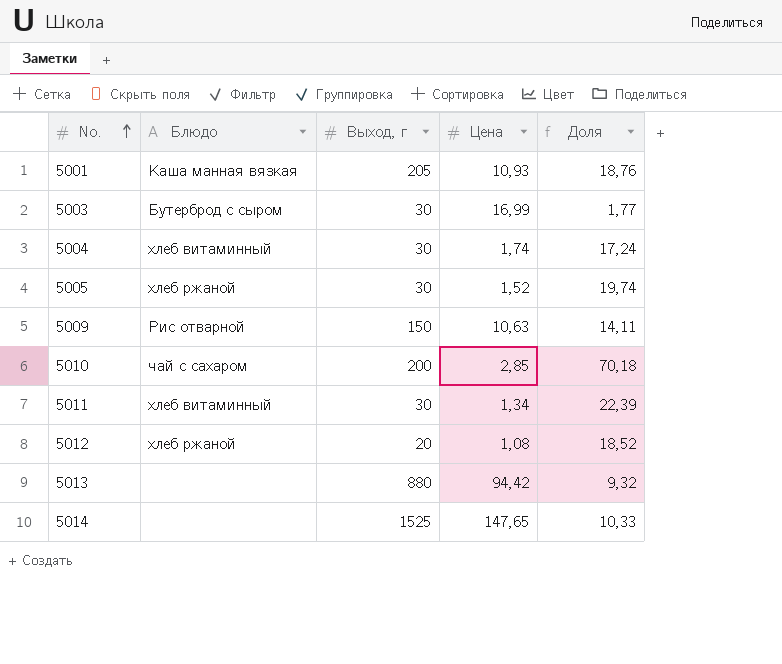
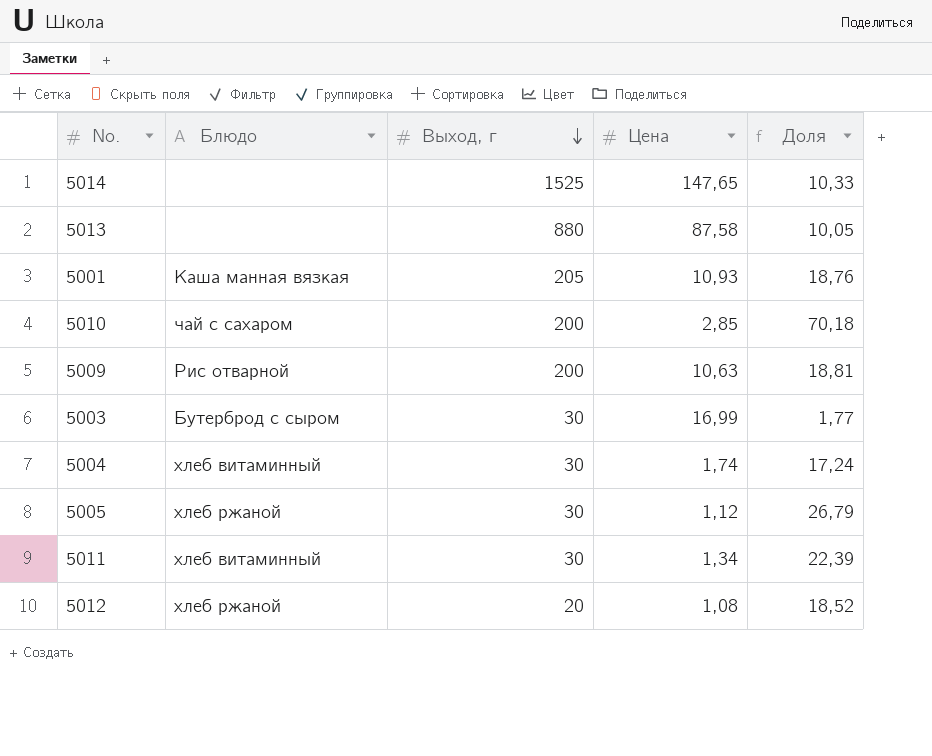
row order: No. ascending -> Выход, г descending
5013 | Цена: 94,42 -> 87,58
5013 | Доля: 9,32 -> 10,05
5009 | Выход, г: 150 -> 200
5009 | Доля: 14,11 -> 18,81
5005 | Цена: 1,52 -> 1,12
5005 | Доля: 19,74 -> 26,79

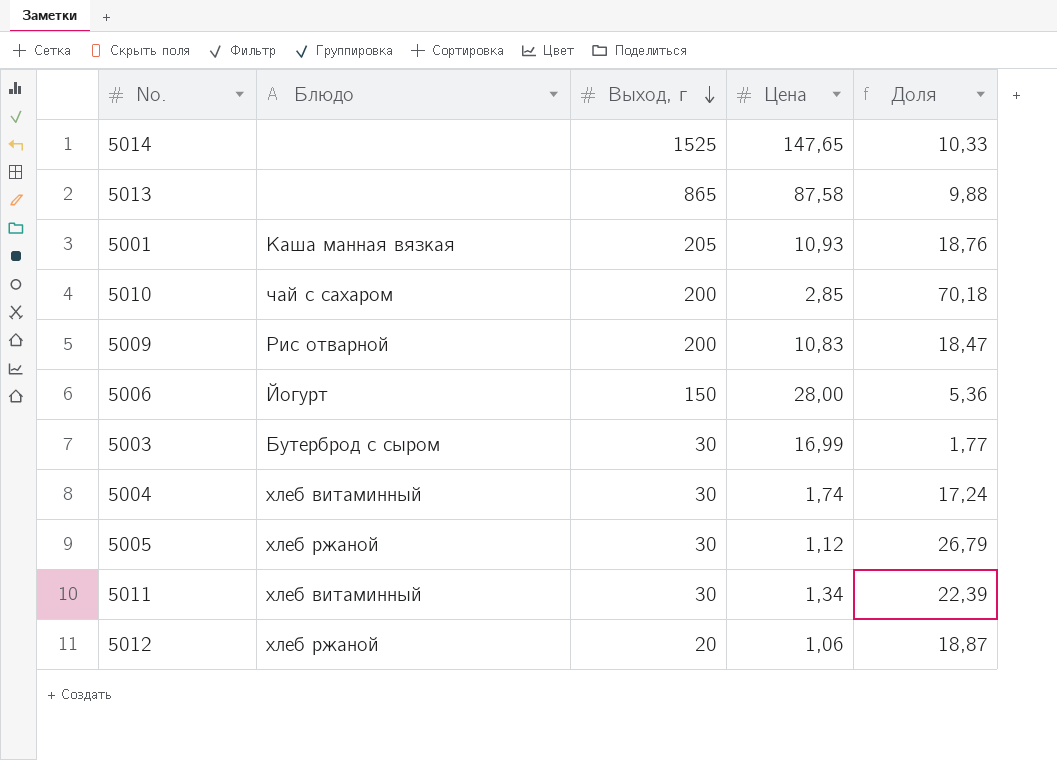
5013 | Выход, г: 880 -> 865
5013 | Доля: 10,05 -> 9,88
5009 | Цена: 10,63 -> 10,83
5009 | Доля: 18,81 -> 18,47
row 5006: none -> Йогурт | 150 | 28,00 | 5,36
5012 | Цена: 1,08 -> 1,06
5012 | Доля: 18,52 -> 18,87

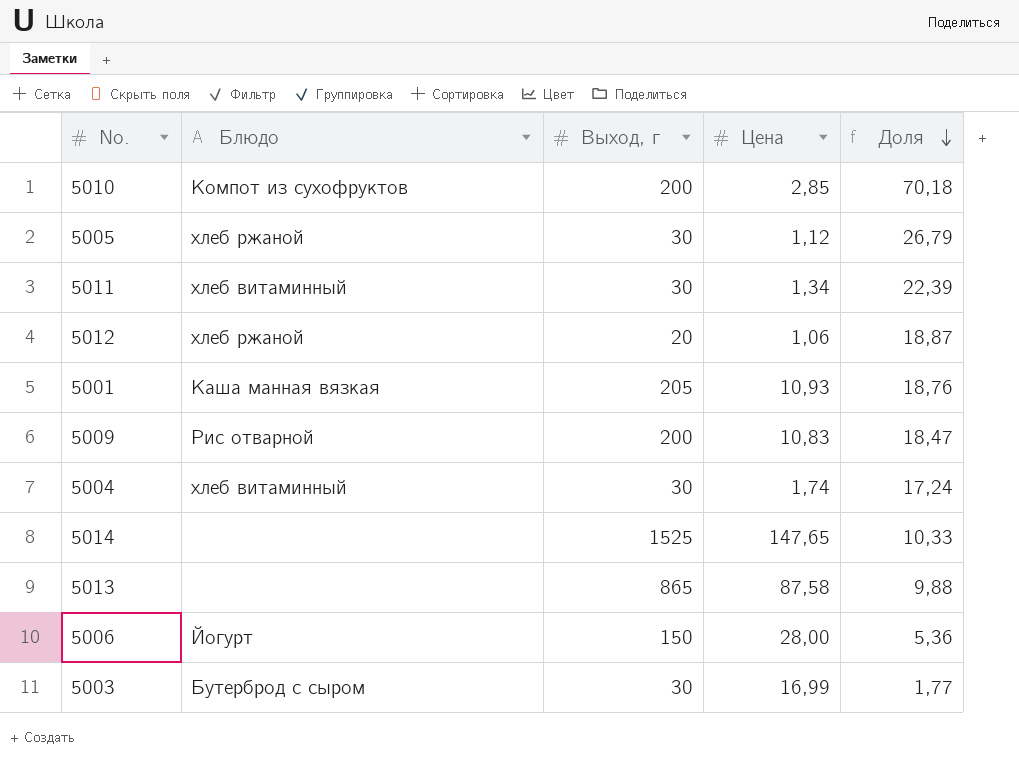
row order: Выход, г descending -> Доля descending
5010 | Блюдо: чай с сахаром -> Компот из сухофруктов

